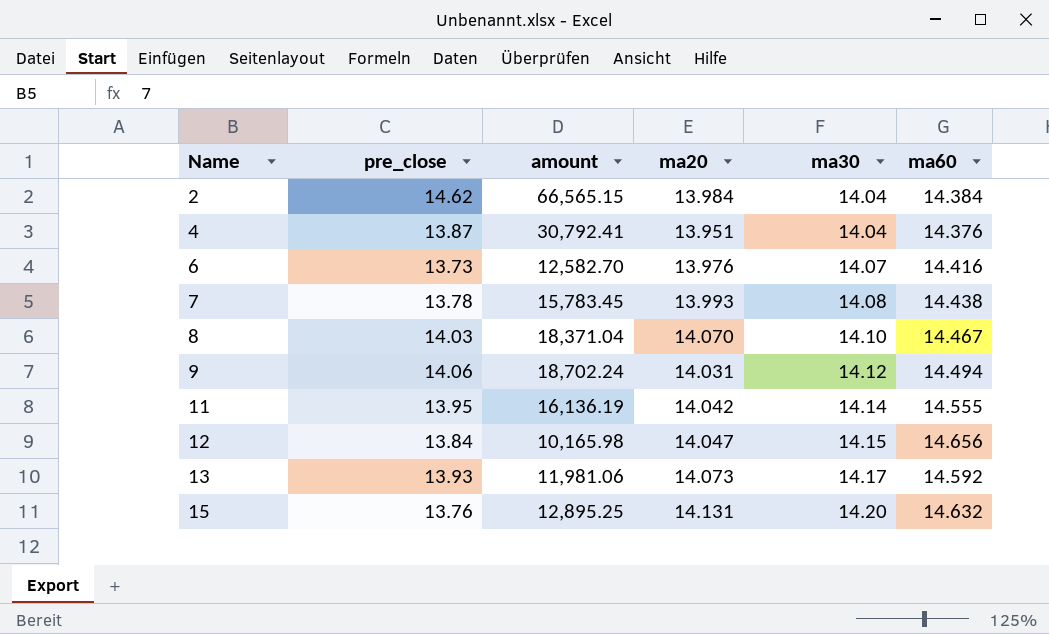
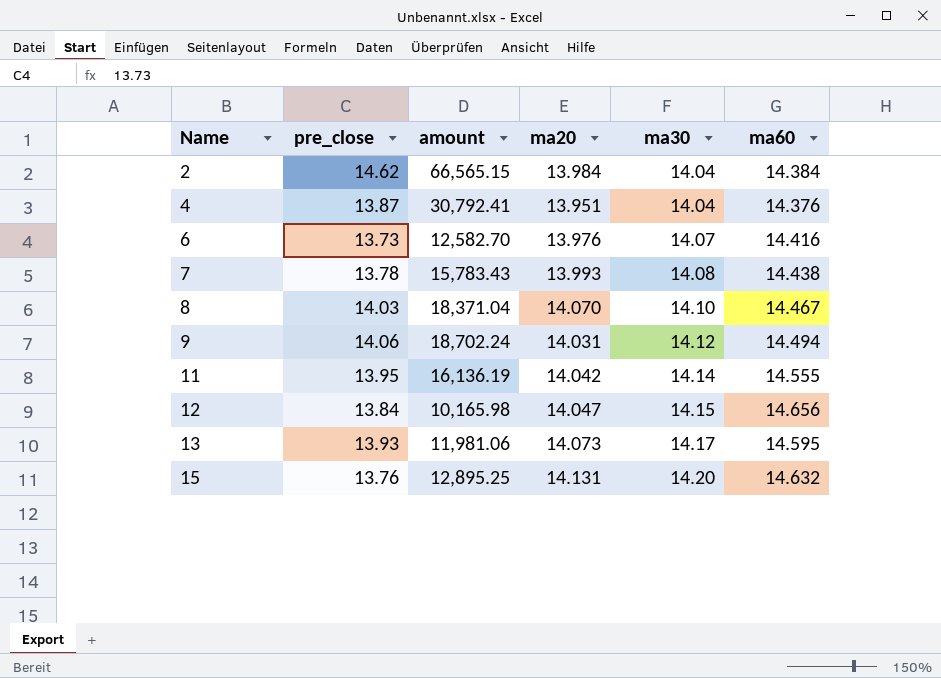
7 | amount: 15,783.45 -> 15,783.43
13 | ma60: 14.592 -> 14.595

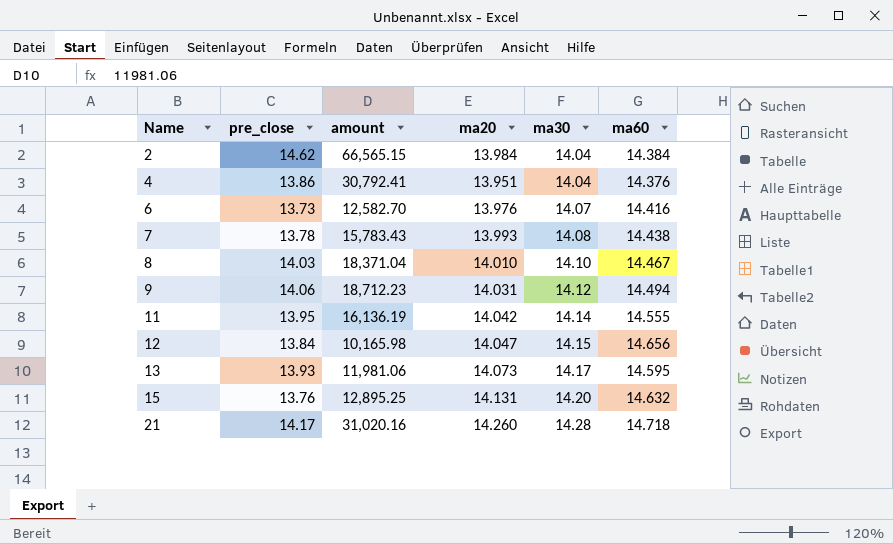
4 | pre_close: 13.87 -> 13.86
8 | ma20: 14.070 -> 14.010
9 | amount: 18,702.24 -> 18,712.23
row 21: none -> 14.17 | 31,020.16 | 14.260 | 14.28 | 14.718

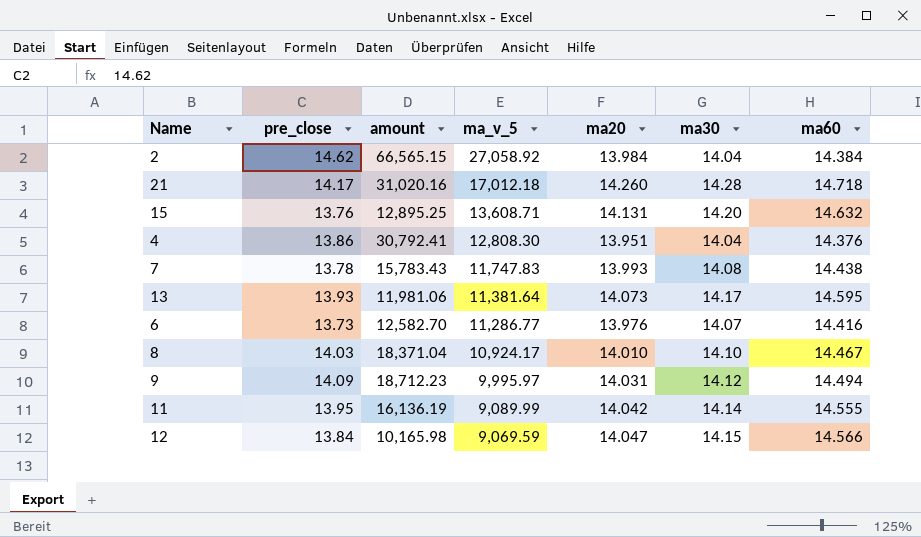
row order: Name ascending -> ma_v_5 descending
column ma_v_5 | position: none -> 4
9 | pre_close: 14.06 -> 14.09
12 | ma60: 14.656 -> 14.566

